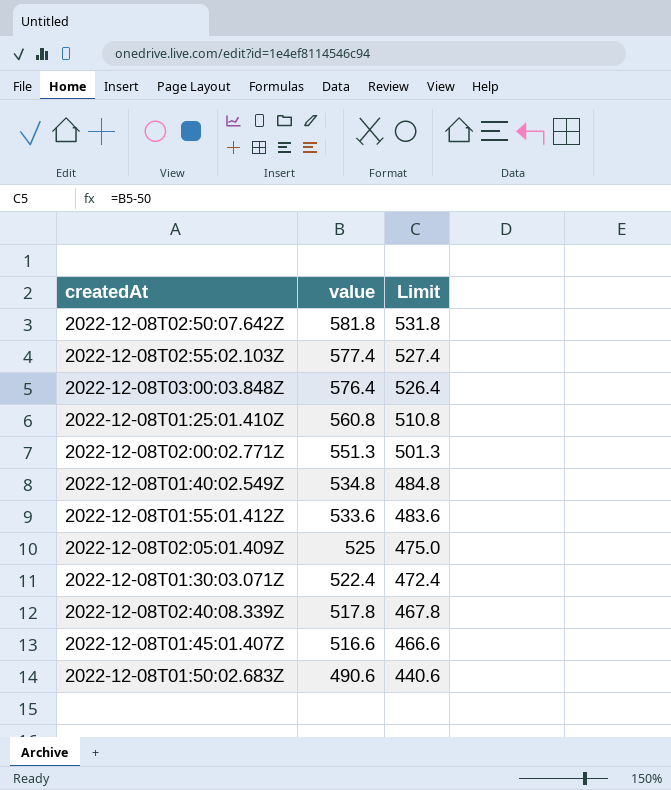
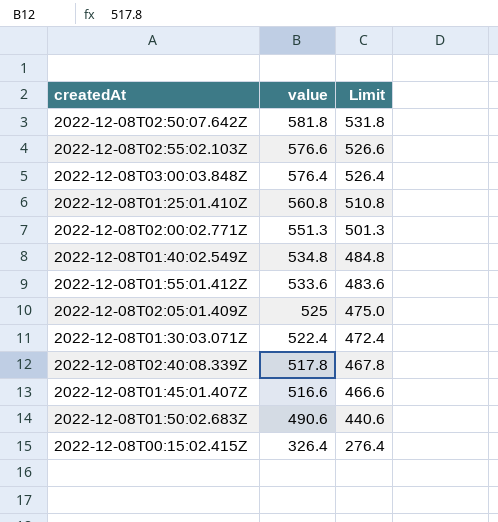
2022-12-08T02:55:02.103Z | value: 577.4 -> 576.6
2022-12-08T02:55:02.103Z | Limit: 527.4 -> 526.6
row 2022-12-08T00:15:02.415Z: none -> 326.4 | 276.4

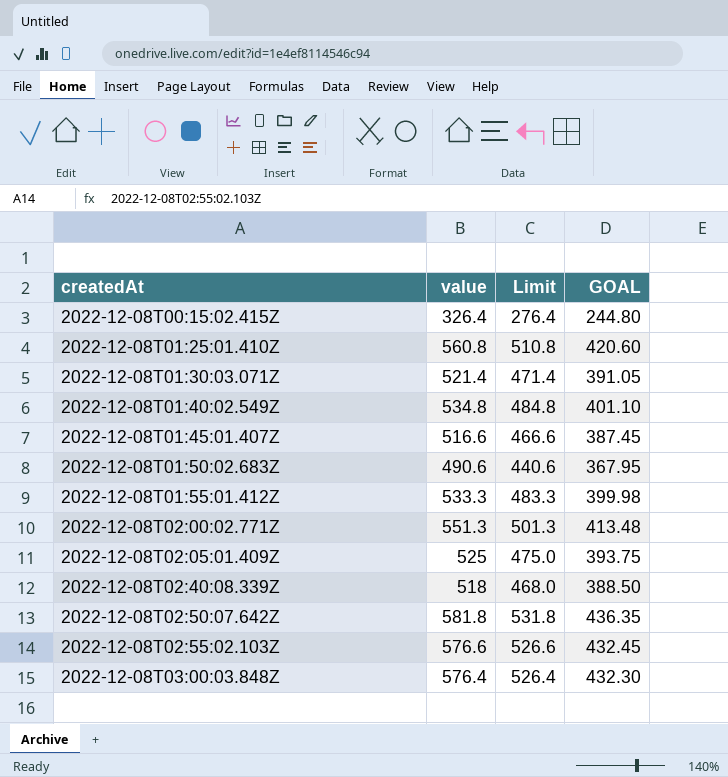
row order: value descending -> createdAt ascending
column GOAL | formula: none -> [value] * 0.75
2022-12-08T01:30:03.071Z | value: 522.4 -> 521.4
2022-12-08T01:30:03.071Z | Limit: 472.4 -> 471.4
2022-12-08T01:55:01.412Z | value: 533.6 -> 533.3
2022-12-08T01:55:01.412Z | Limit: 483.6 -> 483.3
2022-12-08T02:40:08.339Z | value: 517.8 -> 518
2022-12-08T02:40:08.339Z | Limit: 467.8 -> 468.0

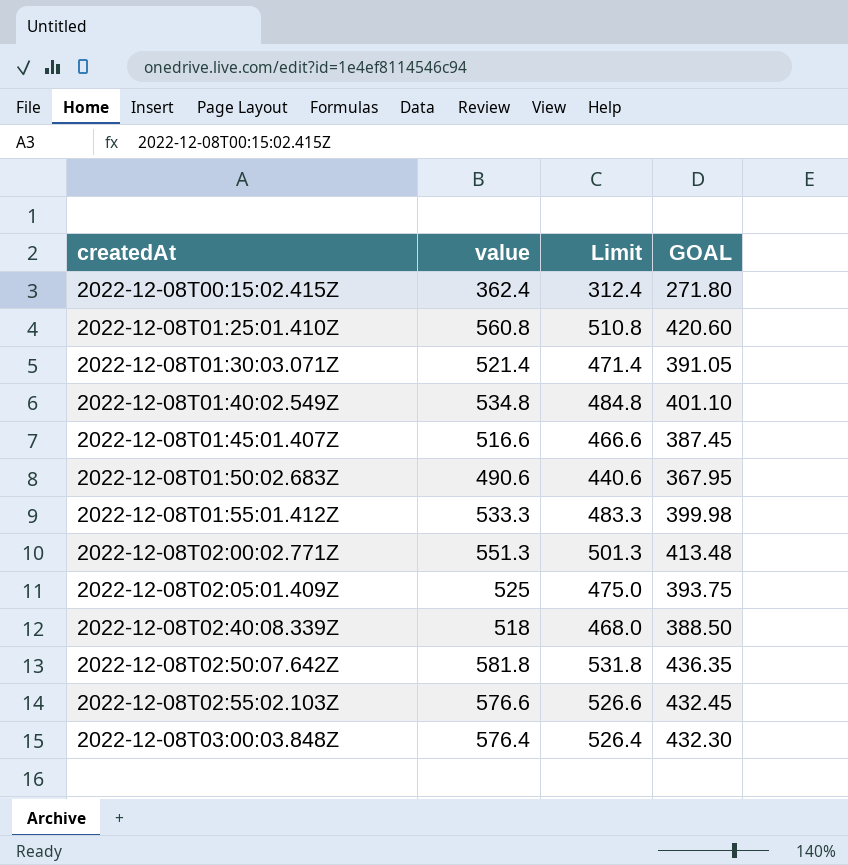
2022-12-08T00:15:02.415Z | value: 326.4 -> 362.4
2022-12-08T00:15:02.415Z | Limit: 276.4 -> 312.4
2022-12-08T00:15:02.415Z | GOAL: 244.80 -> 271.80

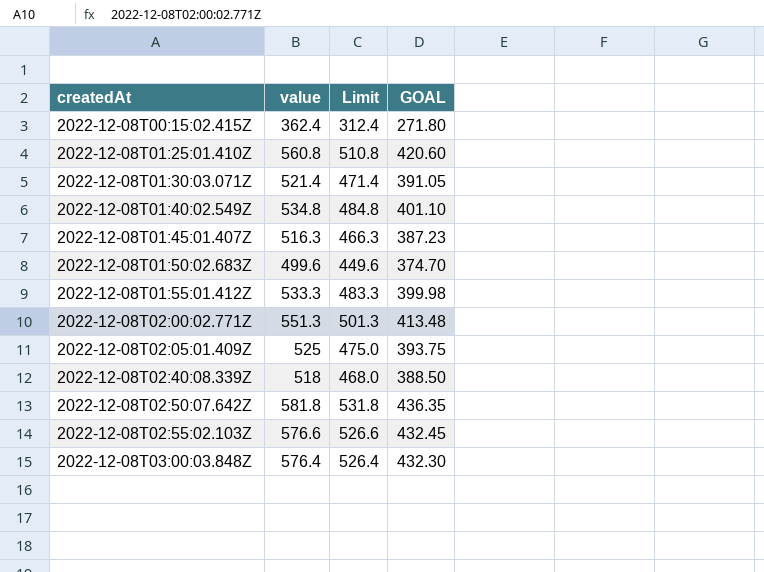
2022-12-08T01:45:01.407Z | value: 516.6 -> 516.3
2022-12-08T01:45:01.407Z | Limit: 466.6 -> 466.3
2022-12-08T01:45:01.407Z | GOAL: 387.45 -> 387.23
2022-12-08T01:50:02.683Z | value: 490.6 -> 499.6
2022-12-08T01:50:02.683Z | Limit: 440.6 -> 449.6
2022-12-08T01:50:02.683Z | GOAL: 367.95 -> 374.70

